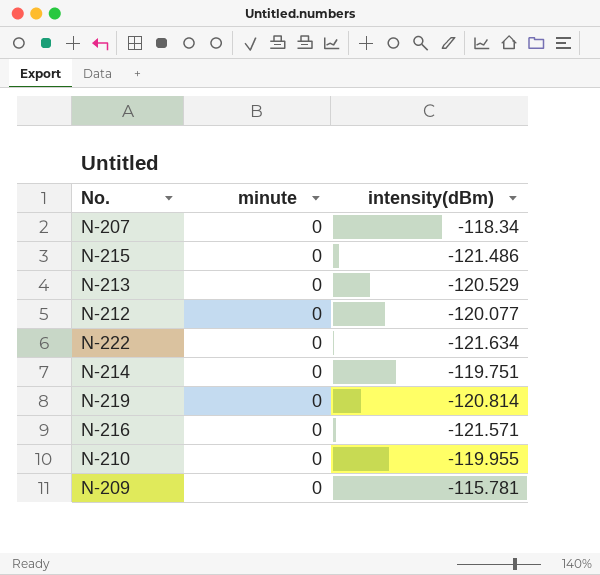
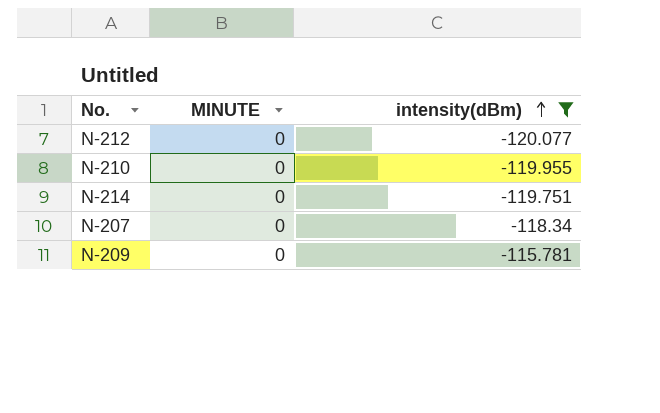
filter: none -> intensity(dBm) >= -120.077
row order: none -> intensity(dBm) ascending
column name: minute -> MINUTE

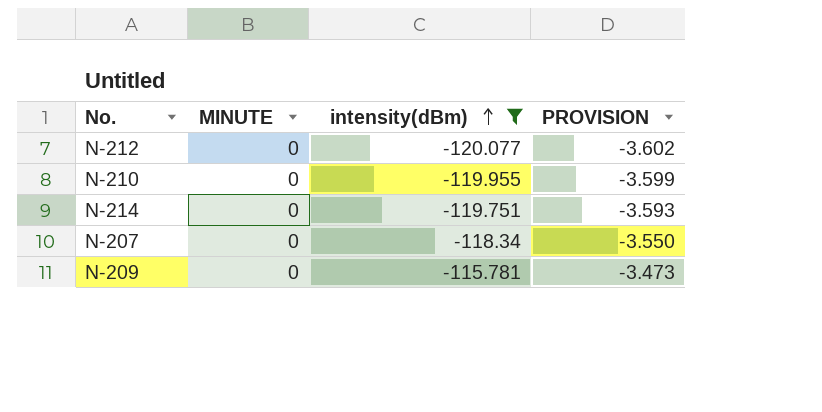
column PROVISION | formula: none -> [intensity(dBm)] * 0.03

